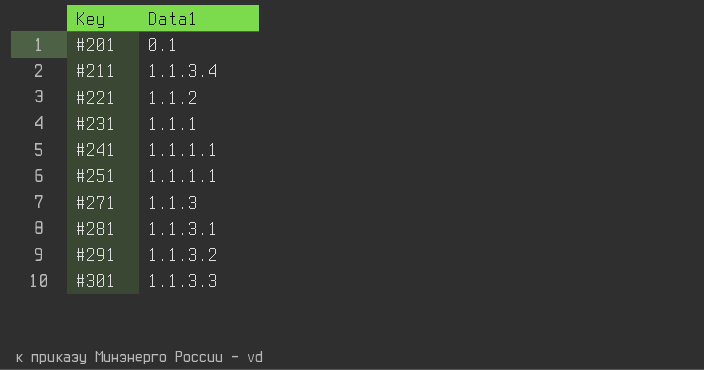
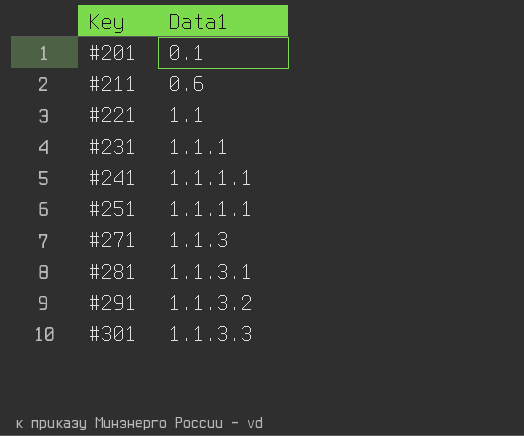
#211 | Data1: 1.1.3.4 -> 0.6
#221 | Data1: 1.1.2 -> 1.1

